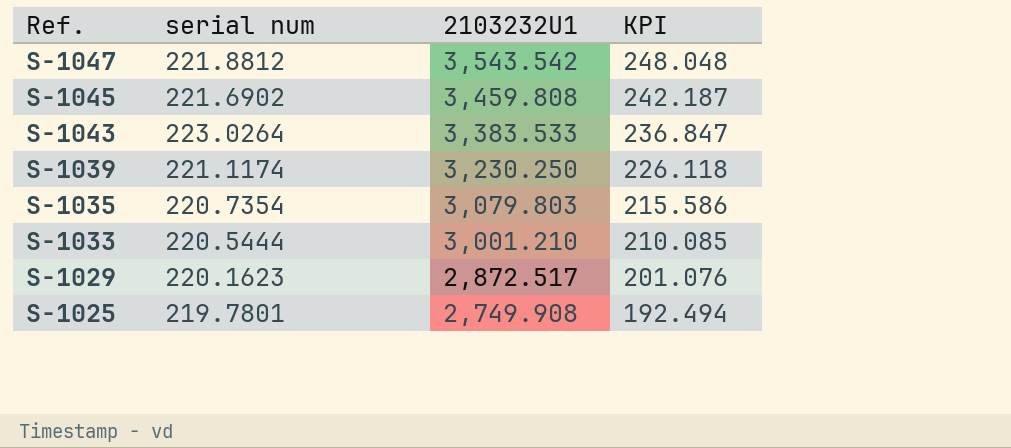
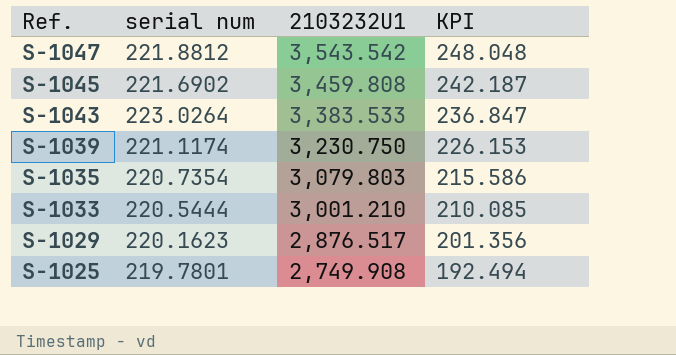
S-1039 | 2103232U1: 3,230.250 -> 3,230.750
S-1039 | KPI: 226.118 -> 226.153
S-1029 | 2103232U1: 2,872.517 -> 2,876.517
S-1029 | KPI: 201.076 -> 201.356

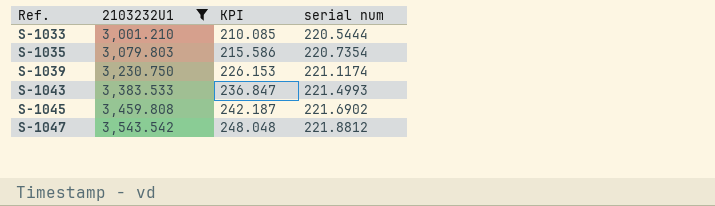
filter: none -> 2103232U1 >= 3,001.210
row order: Ref. descending -> Ref. ascending
column serial num | position: 2 -> 4
S-1043 | serial num: 223.0264 -> 221.4993

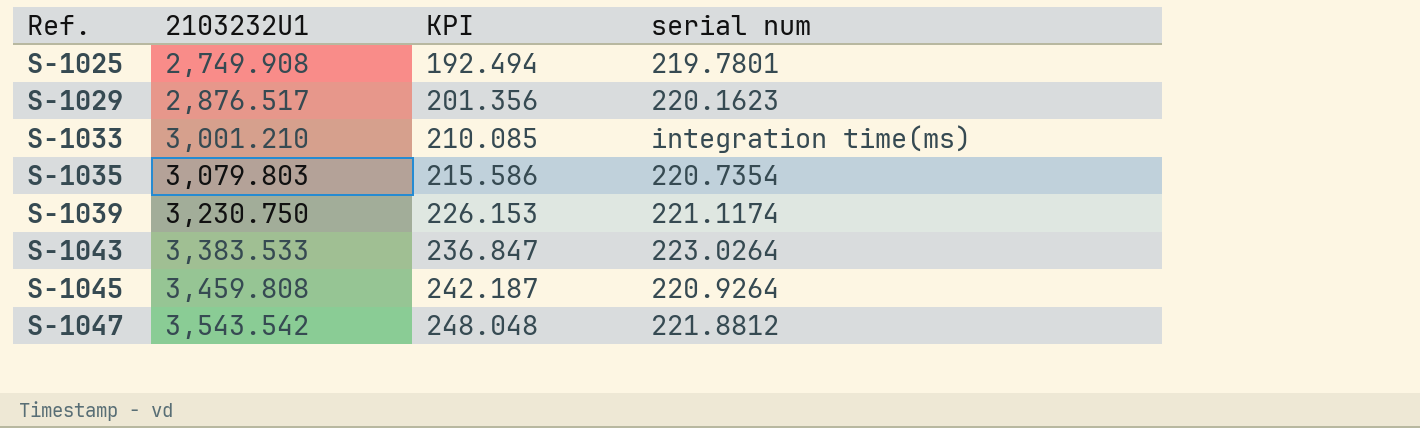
filter: 2103232U1 >= 3,001.210 -> none
S-1033 | serial num: 220.5444 -> integration time(ms)
S-1043 | serial num: 221.4993 -> 223.0264
S-1045 | serial num: 221.6902 -> 220.9264

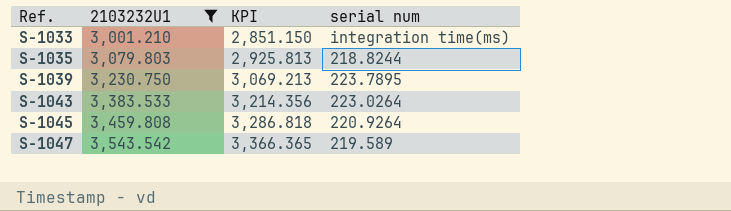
filter: none -> 2103232U1 >= 3,001.210
column KPI | formula: [2103232U1] * 0.07 -> [2103232U1] * 0.95
S-1035 | serial num: 220.7354 -> 218.8244
S-1039 | serial num: 221.1174 -> 223.7895
S-1047 | serial num: 221.8812 -> 219.589

